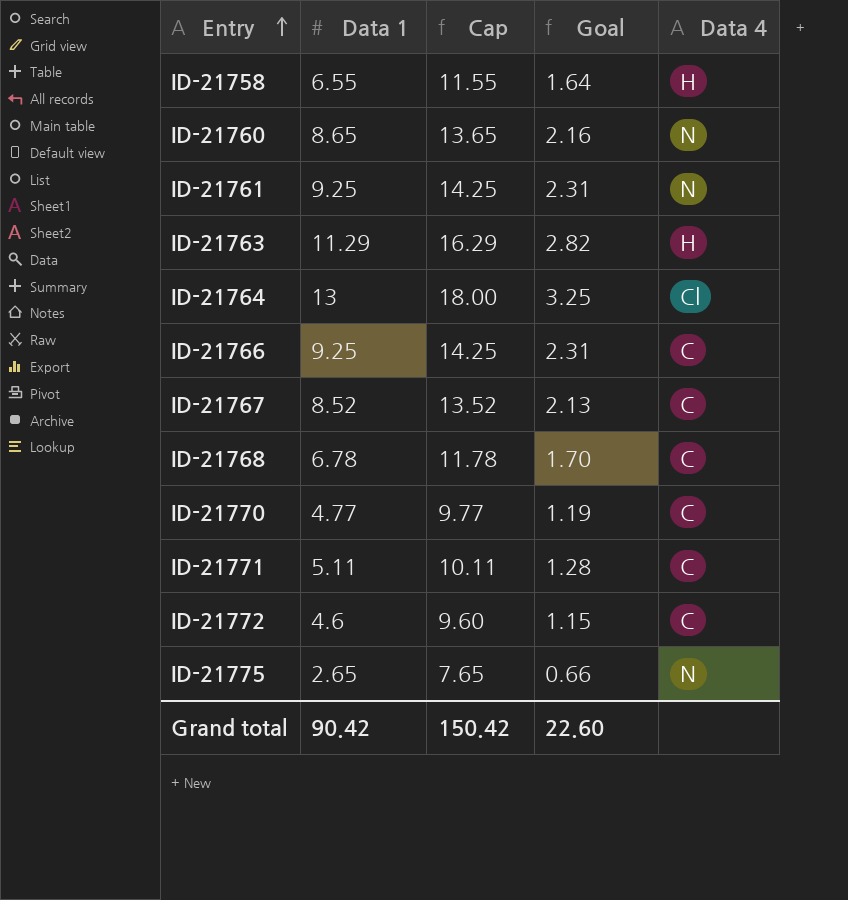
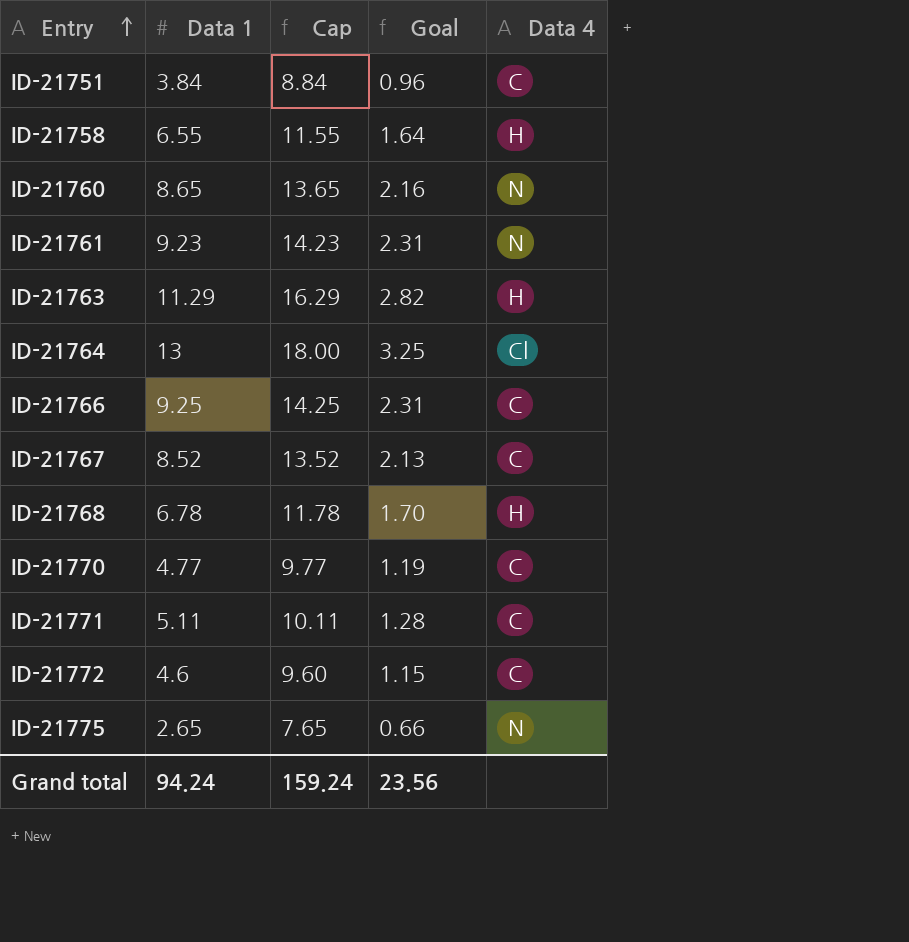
row ID-21751: none -> 3.84 | 8.84 | 0.96 | C
ID-21761 | Data 1: 9.25 -> 9.23
ID-21761 | Cap: 14.25 -> 14.23
ID-21768 | Data 4: C -> H
Grand total | Data 1: 90.42 -> 94.24
Grand total | Cap: 150.42 -> 159.24
Grand total | Goal: 22.60 -> 23.56

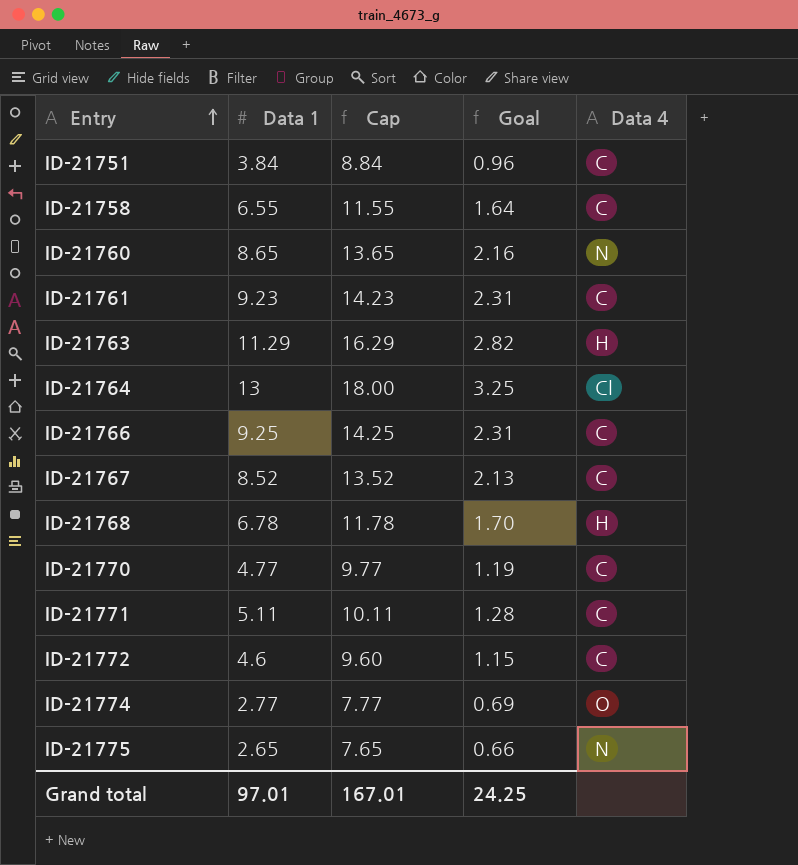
ID-21758 | Data 4: H -> C
ID-21761 | Data 4: N -> C
row ID-21774: none -> 2.77 | 7.77 | 0.69 | O
Grand total | Data 1: 94.24 -> 97.01
Grand total | Cap: 159.24 -> 167.01
Grand total | Goal: 23.56 -> 24.25

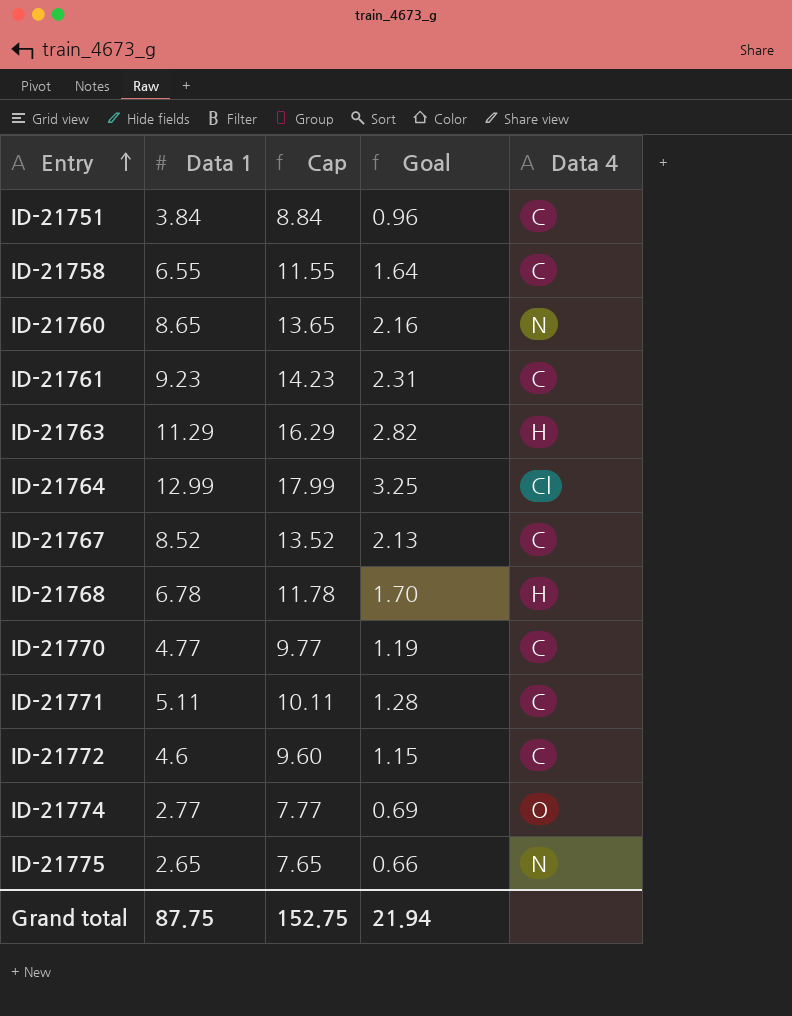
row ID-21766: 9.25 | 14.25 | 2.31 | C -> none
ID-21764 | Data 1: 13 -> 12.99
ID-21764 | Cap: 18.00 -> 17.99
Grand total | Data 1: 97.01 -> 87.75
Grand total | Cap: 167.01 -> 152.75
Grand total | Goal: 24.25 -> 21.94

